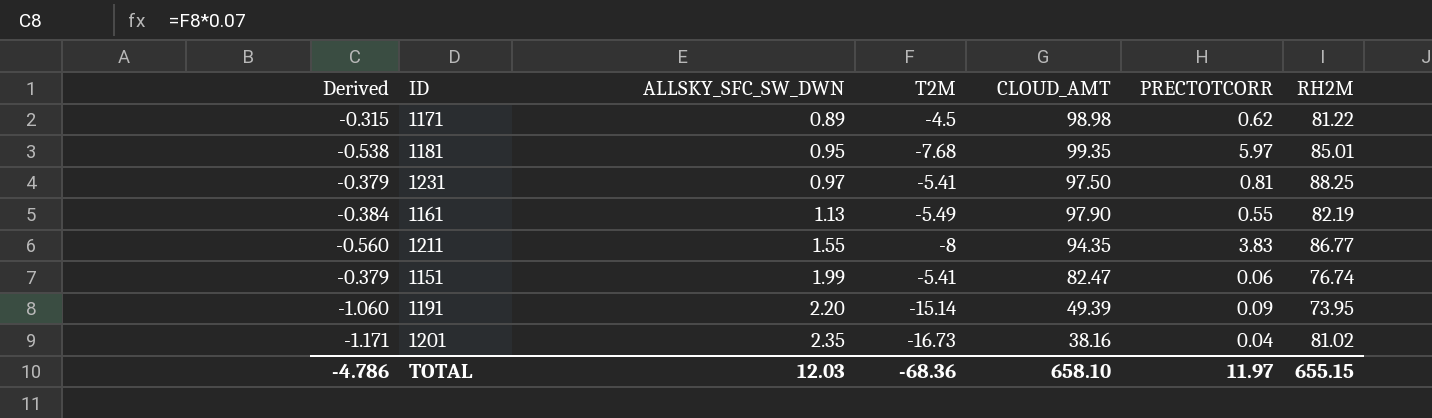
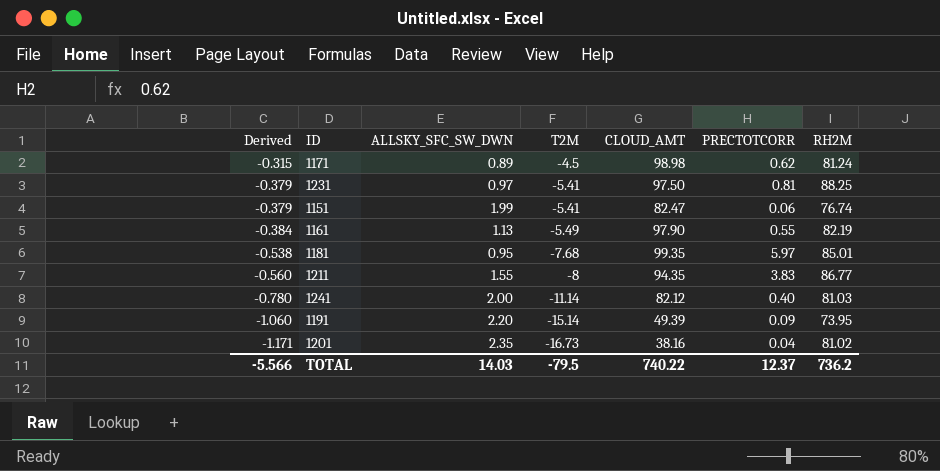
row order: ALLSKY_SFC_SW_DWN ascending -> Derived descending
1171 | RH2M: 81.22 -> 81.24
row 1241: none -> -0.780 | 2.00 | -11.14 | 82.12 | 0.40 | 81.03
TOTAL | Derived: -4.786 -> -5.566
TOTAL | ALLSKY_SFC_SW_DWN: 12.03 -> 14.03
TOTAL | T2M: -68.36 -> -79.5
TOTAL | CLOUD_AMT: 658.10 -> 740.22
TOTAL | PRECTOTCORR: 11.97 -> 12.37
TOTAL | RH2M: 655.15 -> 736.2

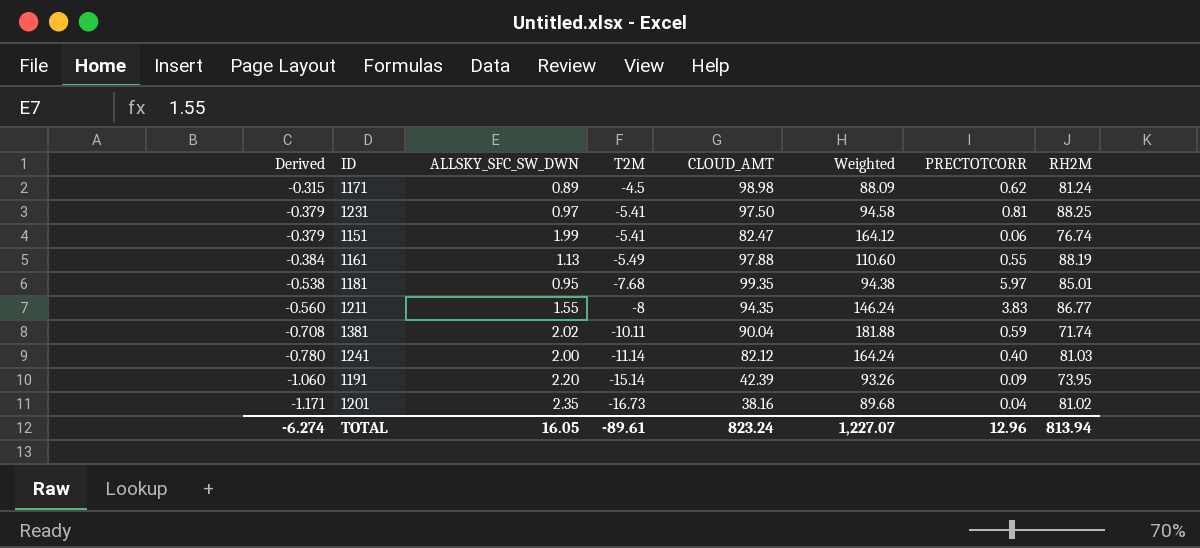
column Weighted | formula: none -> [ALLSKY_SFC_SW_DWN] * [CLOUD_AMT]
1161 | CLOUD_AMT: 97.90 -> 97.88
1161 | RH2M: 82.19 -> 88.19
row 1381: none -> -0.708 | 2.02 | -10.11 | 90.04 | 181.88 | 0.59 | 71.74
1191 | CLOUD_AMT: 49.39 -> 42.39
TOTAL | Derived: -5.566 -> -6.274
TOTAL | ALLSKY_SFC_SW_DWN: 14.03 -> 16.05
TOTAL | T2M: -79.5 -> -89.61
TOTAL | CLOUD_AMT: 740.22 -> 823.24
TOTAL | PRECTOTCORR: 12.37 -> 12.96
TOTAL | RH2M: 736.2 -> 813.94

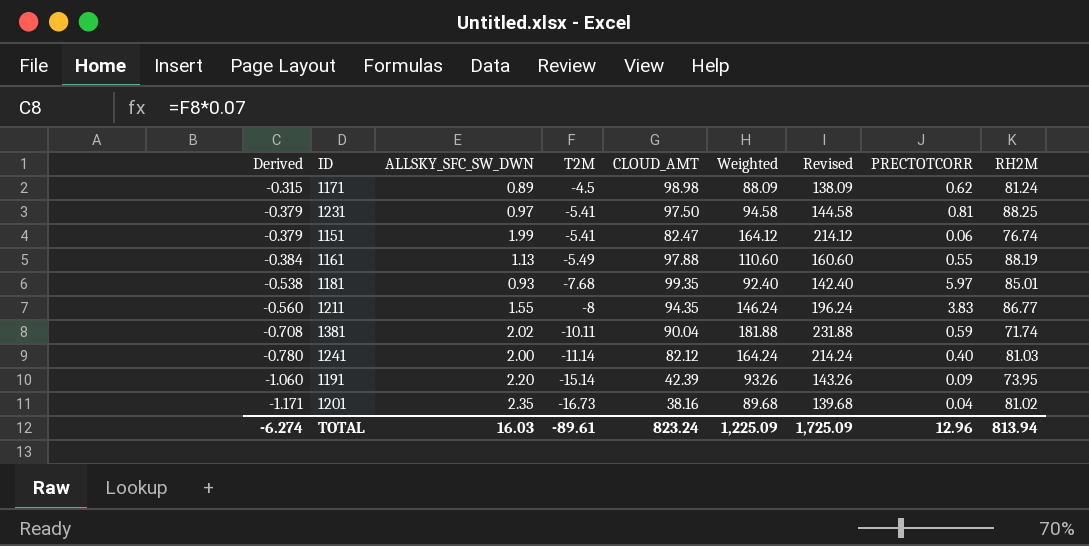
column Revised | formula: none -> [Weighted] + 50
1181 | ALLSKY_SFC_SW_DWN: 0.95 -> 0.93
1181 | Weighted: 94.38 -> 92.40
TOTAL | ALLSKY_SFC_SW_DWN: 16.05 -> 16.03
TOTAL | Weighted: 1,227.07 -> 1,225.09

